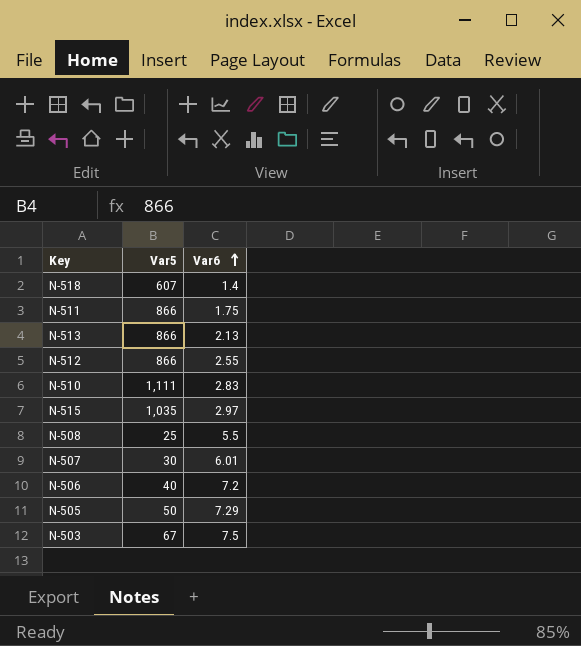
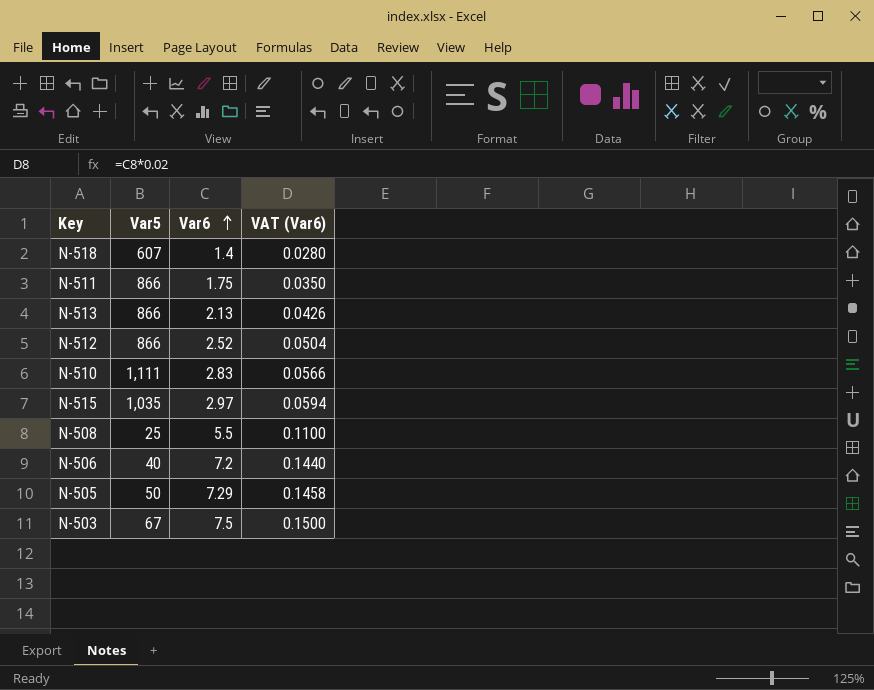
column VAT (Var6) | formula: none -> [Var6] * 0.02
row N-507: 30 | 6.01 -> none
N-512 | Var6: 2.55 -> 2.52

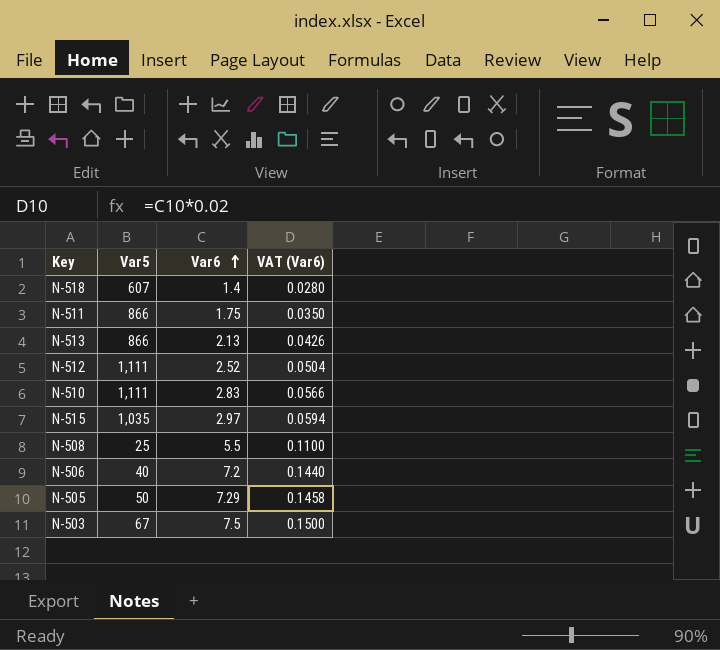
N-512 | Var5: 866 -> 1,111

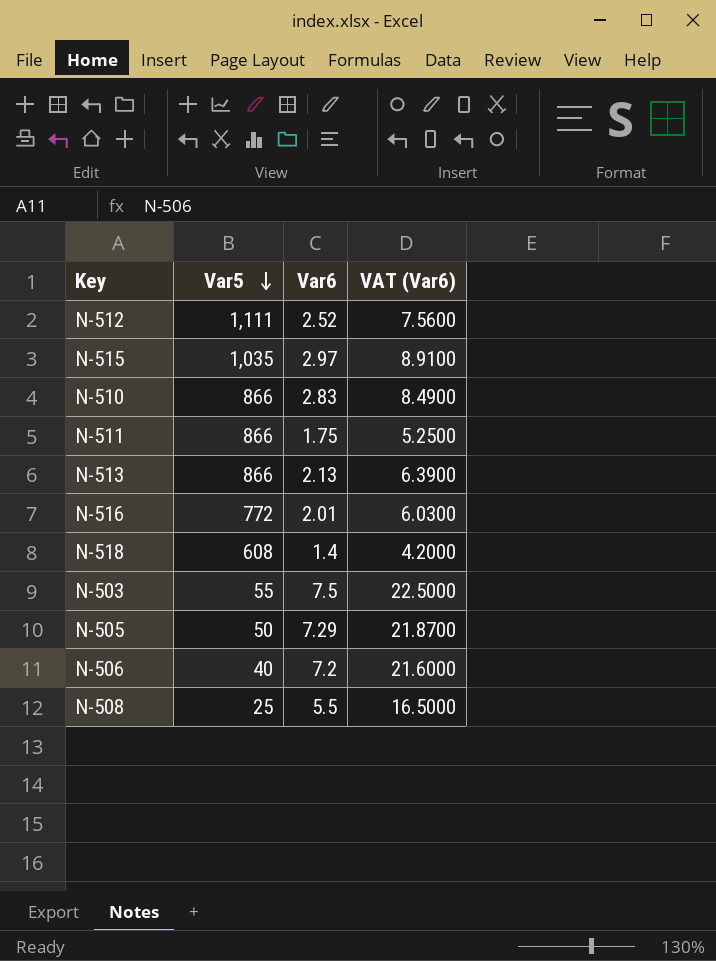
row order: Var6 ascending -> Var5 descending
column VAT (Var6) | formula: [Var6] * 0.02 -> [Var6] * 3
N-510 | Var5: 1,111 -> 866
row N-516: none -> 772 | 2.01 | 6.0300
N-518 | Var5: 607 -> 608
N-503 | Var5: 67 -> 55

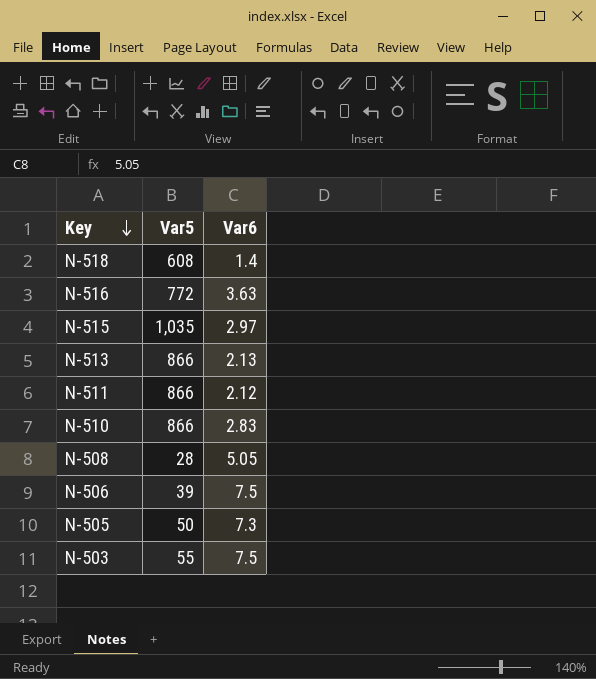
row order: Var5 descending -> Key descending
column VAT (Var6) | formula: [Var6] * 3 -> none
row N-512: 1,111 | 2.52 | 7.5600 -> none
N-516 | Var6: 2.01 -> 3.63
N-511 | Var6: 1.75 -> 2.12
N-508 | Var5: 25 -> 28
N-508 | Var6: 5.5 -> 5.05
N-506 | Var5: 40 -> 39
N-506 | Var6: 7.2 -> 7.5
N-505 | Var6: 7.29 -> 7.3

